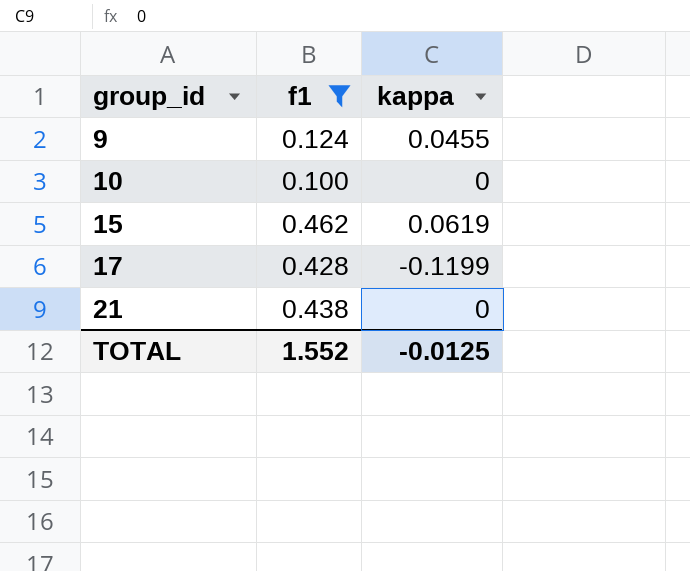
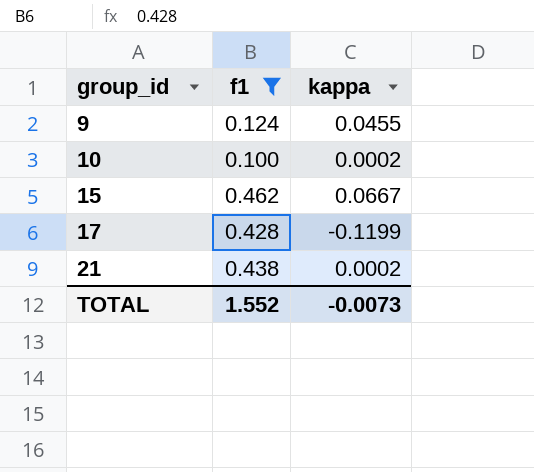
10 | kappa: 0 -> 0.0002
15 | kappa: 0.0619 -> 0.0667
21 | kappa: 0 -> 0.0002
TOTAL | kappa: -0.0125 -> -0.0073

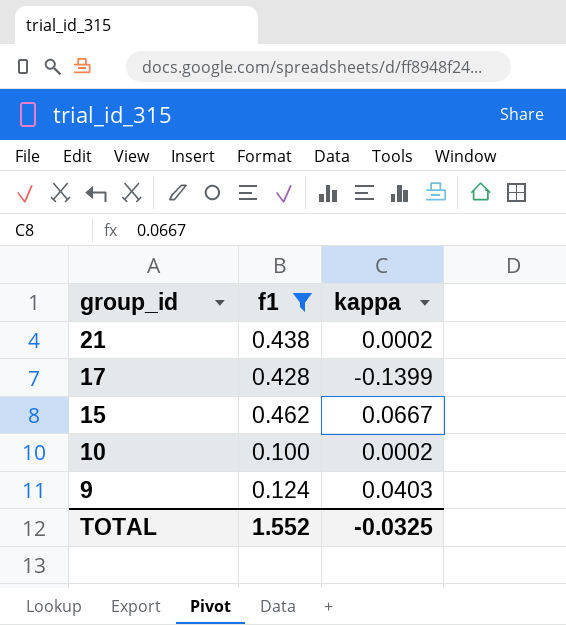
row order: group_id ascending -> group_id descending
17 | kappa: -0.1199 -> -0.1399
9 | kappa: 0.0455 -> 0.0403
TOTAL | kappa: -0.0073 -> -0.0325

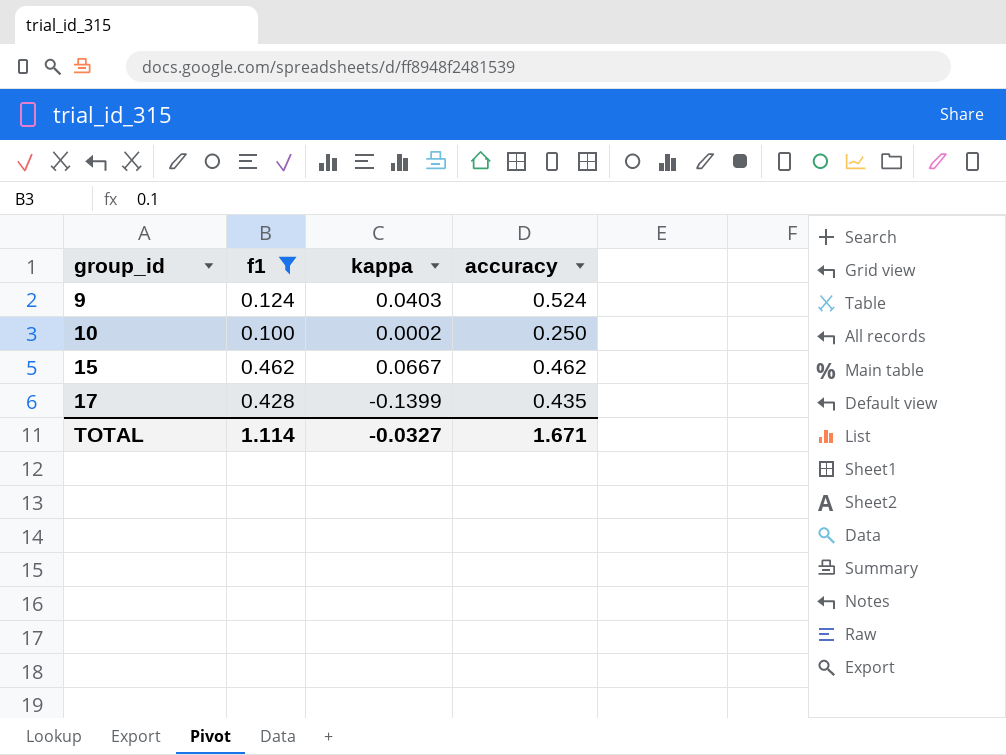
row order: group_id descending -> group_id ascending
column accuracy | position: none -> 4
row 21: 0.438 | 0.0002 -> none
TOTAL | f1: 1.552 -> 1.114
TOTAL | kappa: -0.0325 -> -0.0327

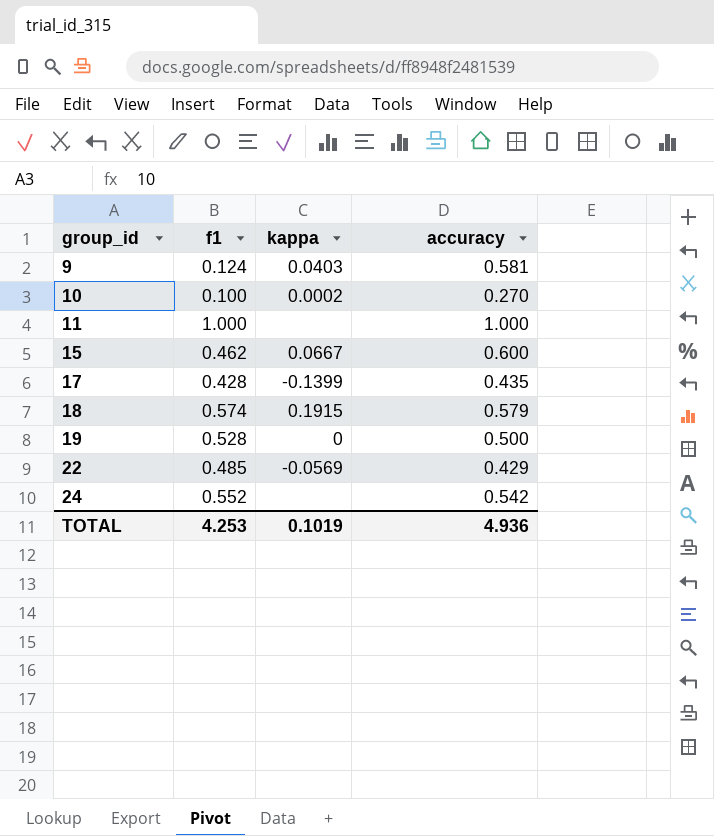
filter: f1 <= 0.462 -> none
9 | accuracy: 0.524 -> 0.581
10 | accuracy: 0.250 -> 0.270
15 | accuracy: 0.462 -> 0.600
TOTAL | f1: 1.114 -> 4.253
TOTAL | kappa: -0.0327 -> 0.1019
TOTAL | accuracy: 1.671 -> 4.936

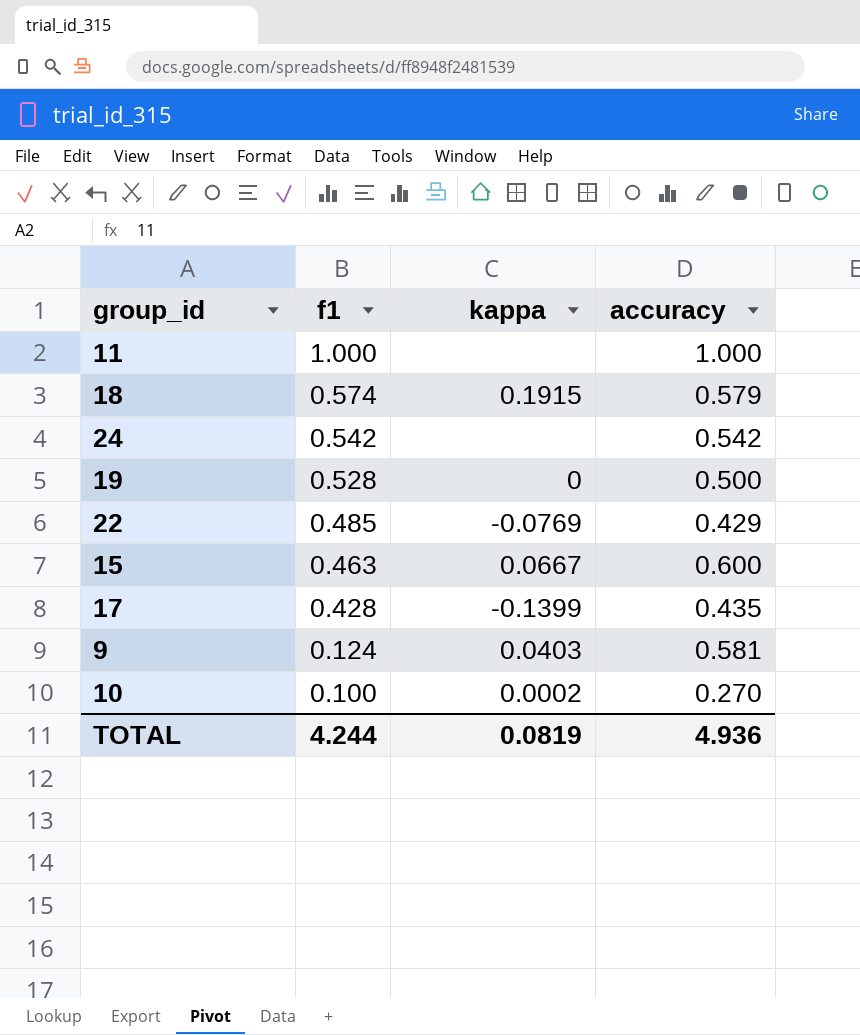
row order: group_id ascending -> f1 descending
24 | f1: 0.552 -> 0.542
22 | kappa: -0.0569 -> -0.0769
15 | f1: 0.462 -> 0.463
TOTAL | f1: 4.253 -> 4.244
TOTAL | kappa: 0.1019 -> 0.0819

